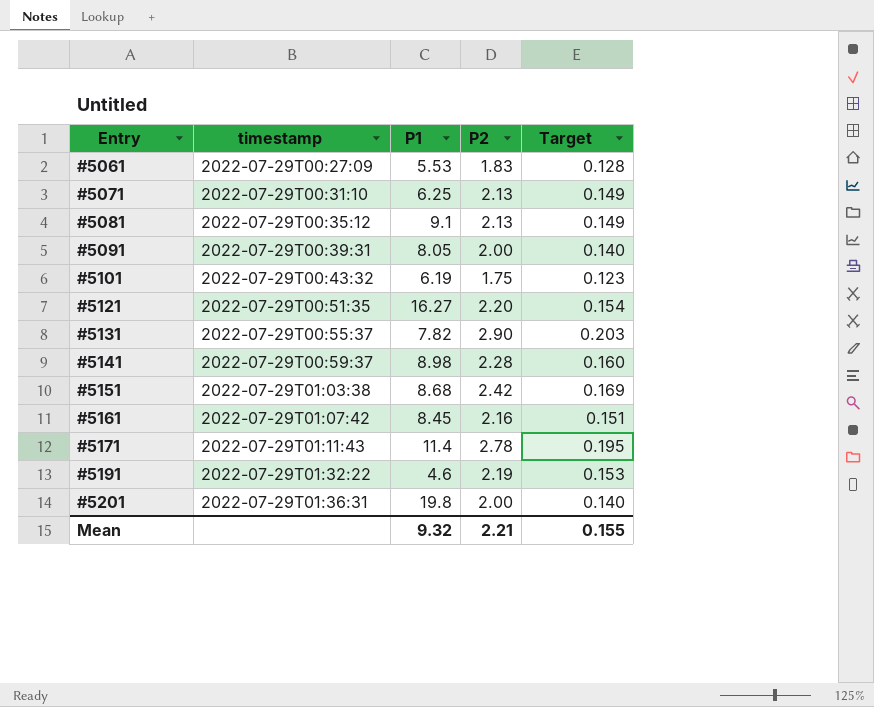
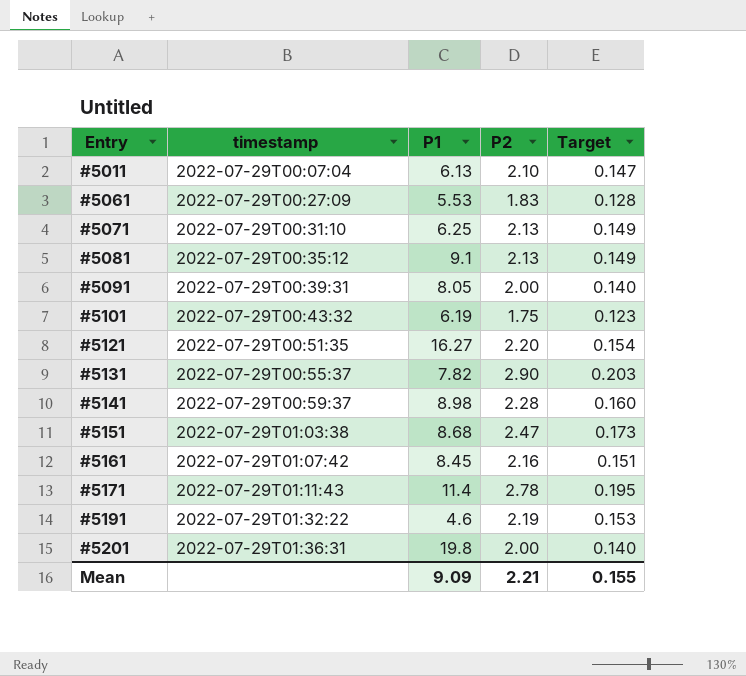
row #5011: none -> 2022-07-29T00:07:04 | 6.13 | 2.10 | 0.147
#5151 | P2: 2.42 -> 2.47
#5151 | Target: 0.169 -> 0.173
Mean | P1: 9.32 -> 9.09

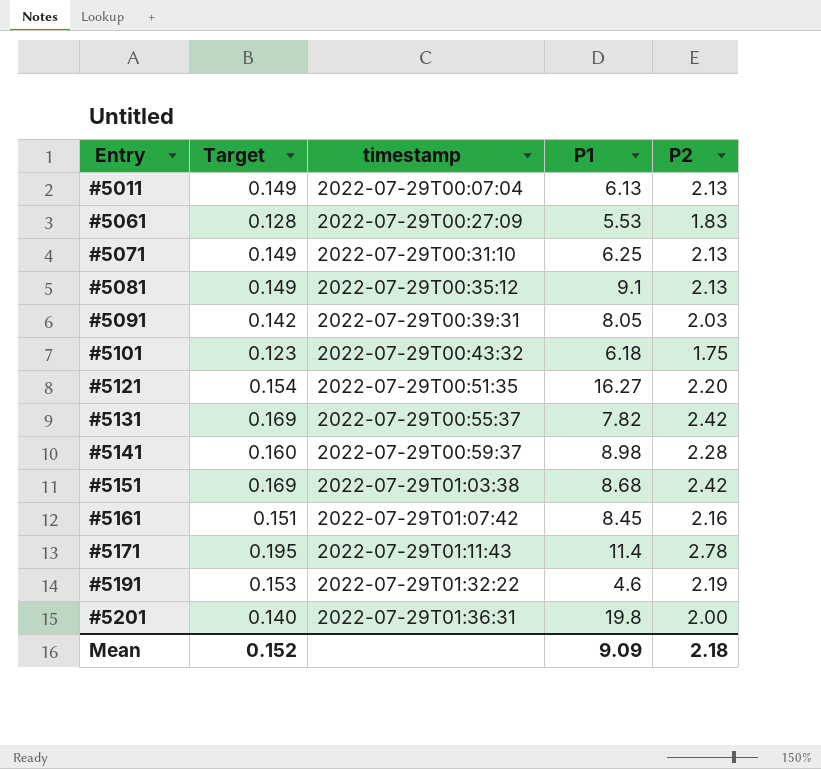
column Target | position: 5 -> 2
#5011 | Target: 0.147 -> 0.149
#5011 | P2: 2.10 -> 2.13
#5091 | Target: 0.140 -> 0.142
#5091 | P2: 2.00 -> 2.03
#5101 | P1: 6.19 -> 6.18
#5131 | Target: 0.203 -> 0.169
#5131 | P2: 2.90 -> 2.42
#5151 | Target: 0.173 -> 0.169
#5151 | P2: 2.47 -> 2.42
Mean | Target: 0.155 -> 0.152
Mean | P2: 2.21 -> 2.18

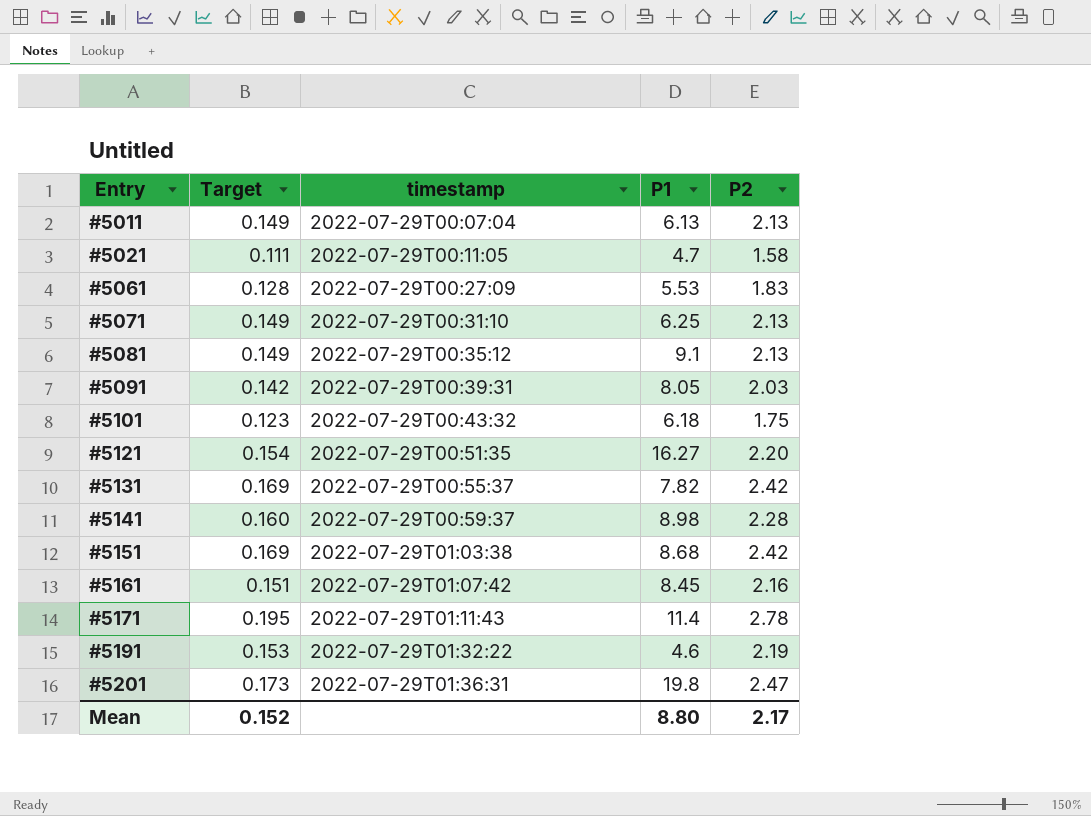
row #5021: none -> 0.111 | 2022-07-29T00:11:05 | 4.7 | 1.58
#5201 | Target: 0.140 -> 0.173
#5201 | P2: 2.00 -> 2.47
Mean | P1: 9.09 -> 8.80
Mean | P2: 2.18 -> 2.17

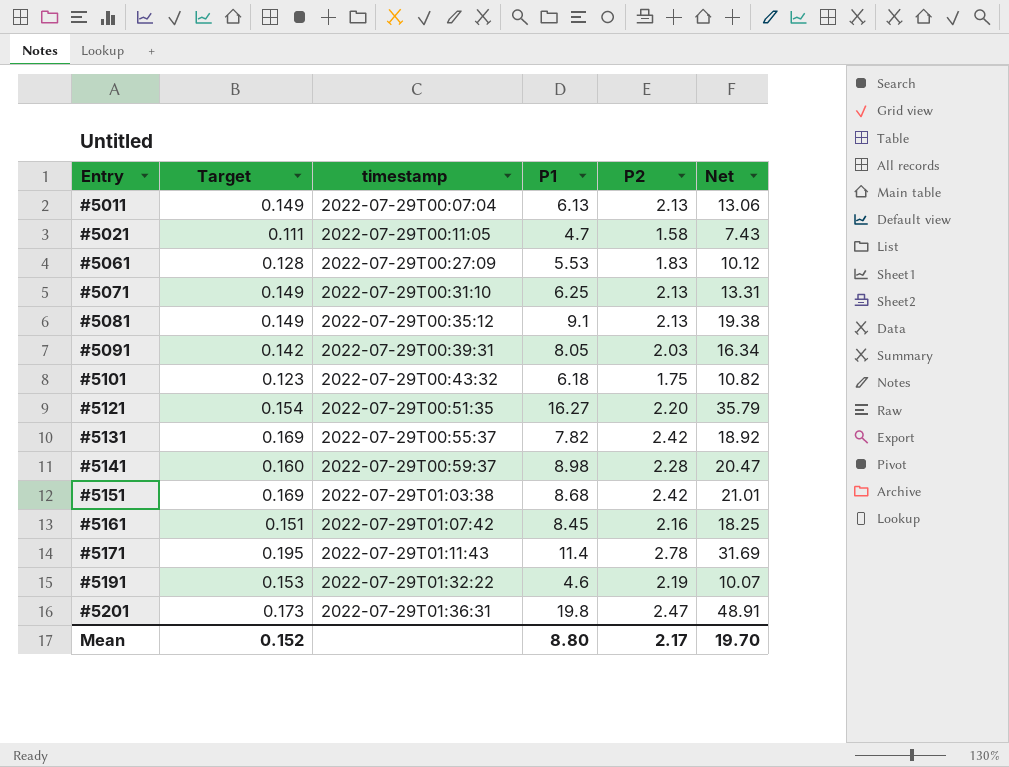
column Net | formula: none -> [P1] * [P2]

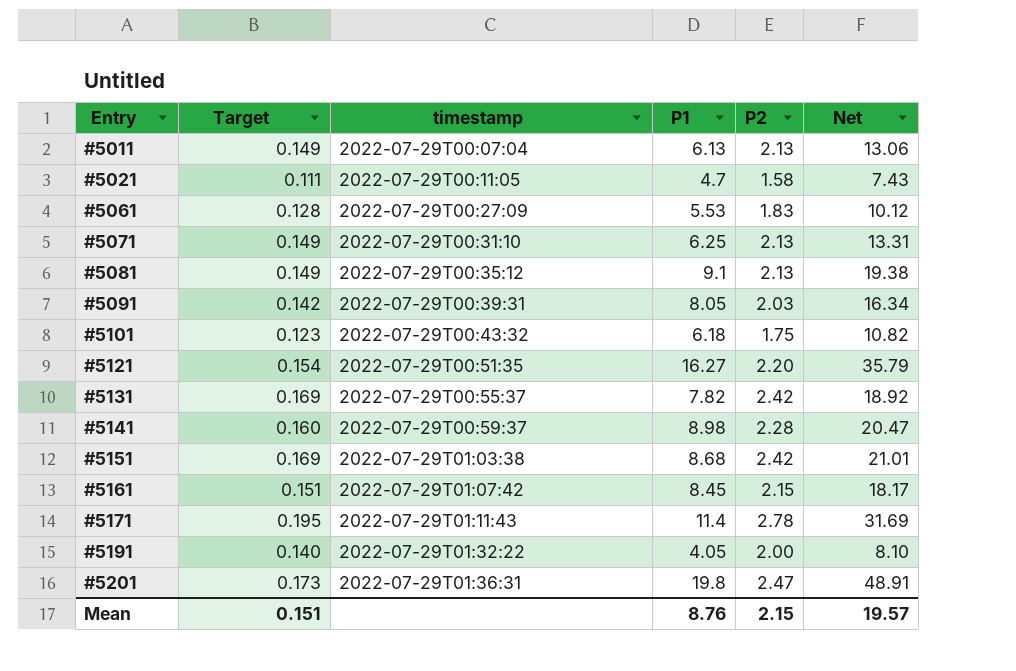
#5161 | P2: 2.16 -> 2.15
#5161 | Net: 18.25 -> 18.17
#5191 | Target: 0.153 -> 0.140
#5191 | P1: 4.6 -> 4.05
#5191 | P2: 2.19 -> 2.00
#5191 | Net: 10.07 -> 8.10
Mean | Target: 0.152 -> 0.151
Mean | P1: 8.80 -> 8.76
Mean | P2: 2.17 -> 2.15
Mean | Net: 19.70 -> 19.57

